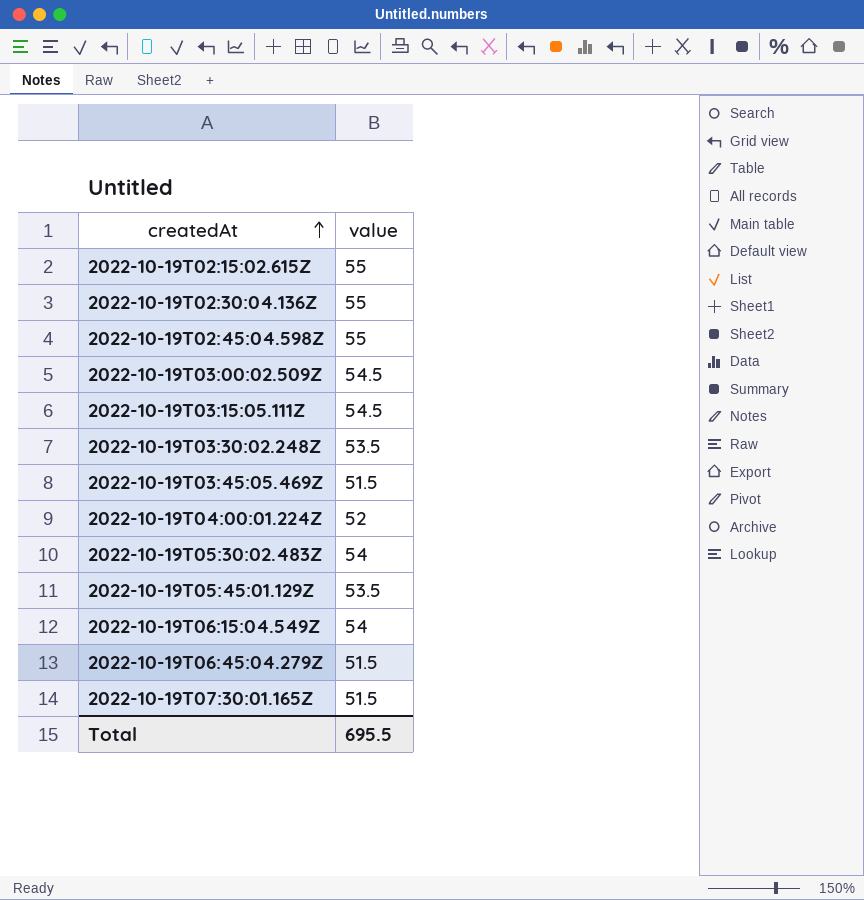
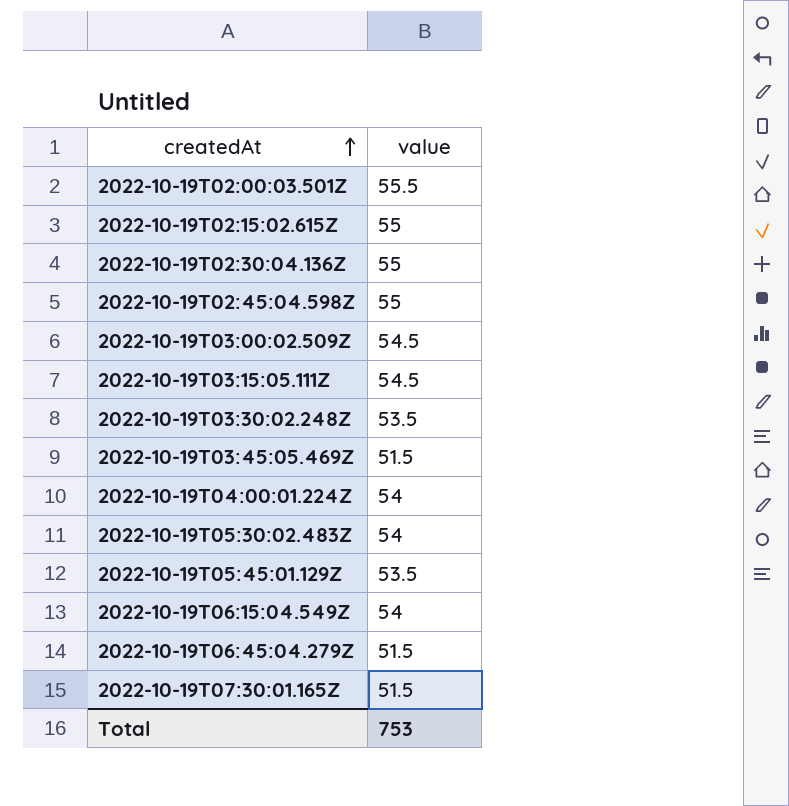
row 2022-10-19T02:00:03.501Z: none -> 55.5
2022-10-19T04:00:01.224Z | value: 52 -> 54
Total | value: 695.5 -> 753

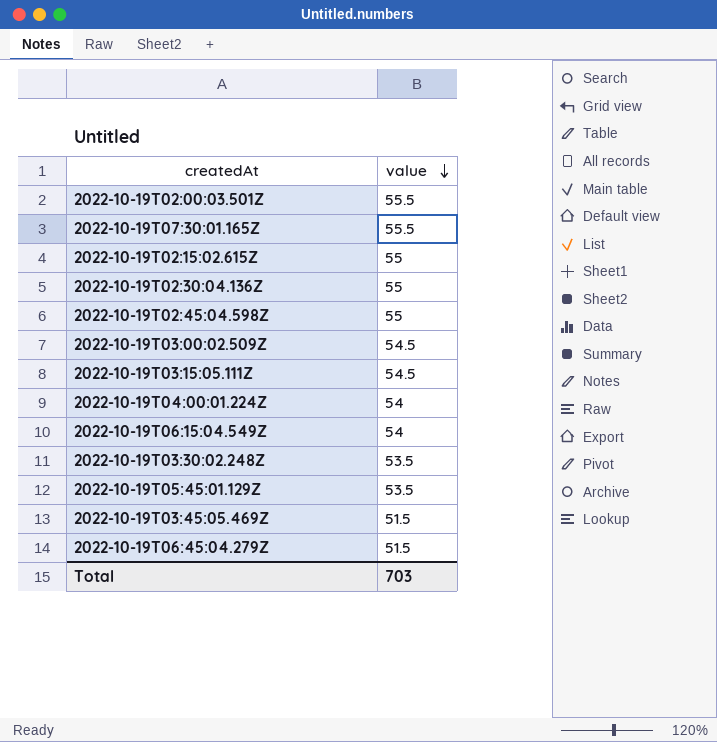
row order: createdAt ascending -> value descending
row 2022-10-19T05:30:02.483Z: 54 -> none
2022-10-19T07:30:01.165Z | value: 51.5 -> 55.5
Total | value: 753 -> 703

